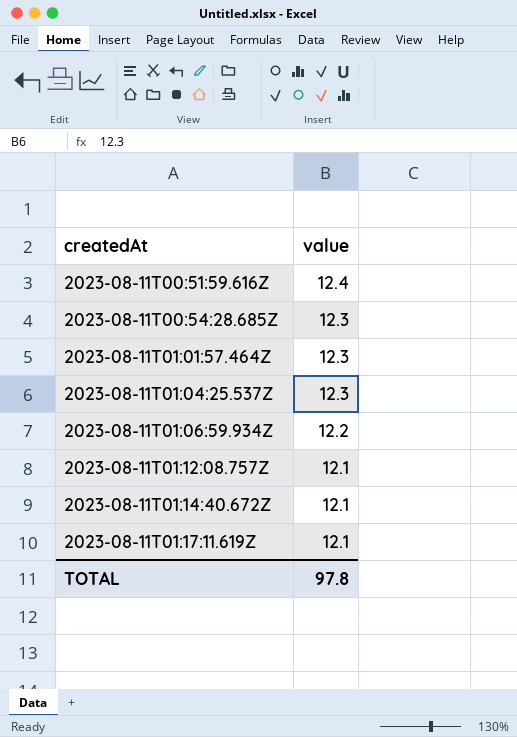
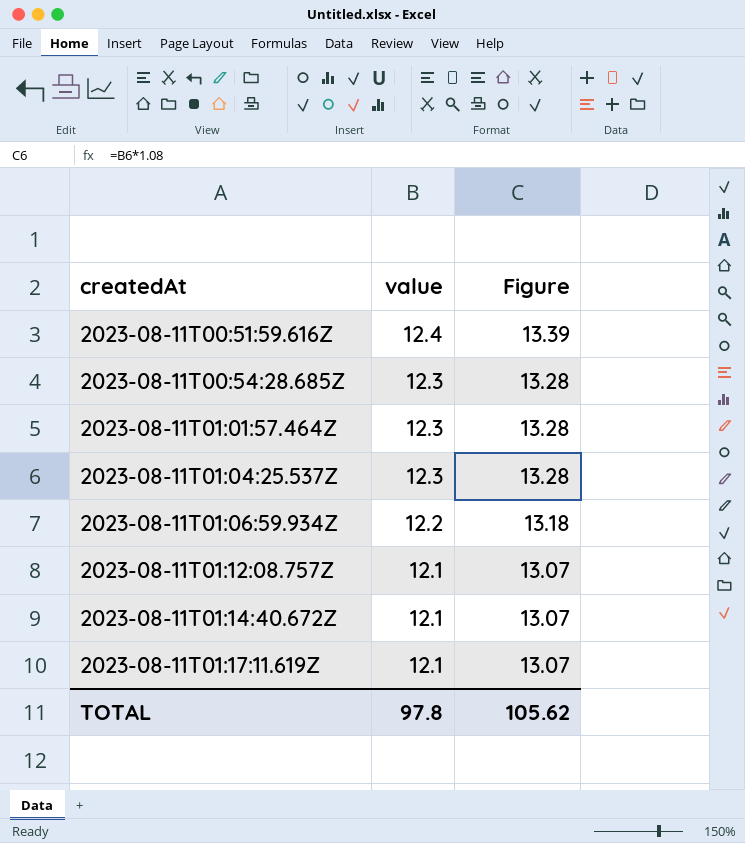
column Figure | formula: none -> [value] * 1.08

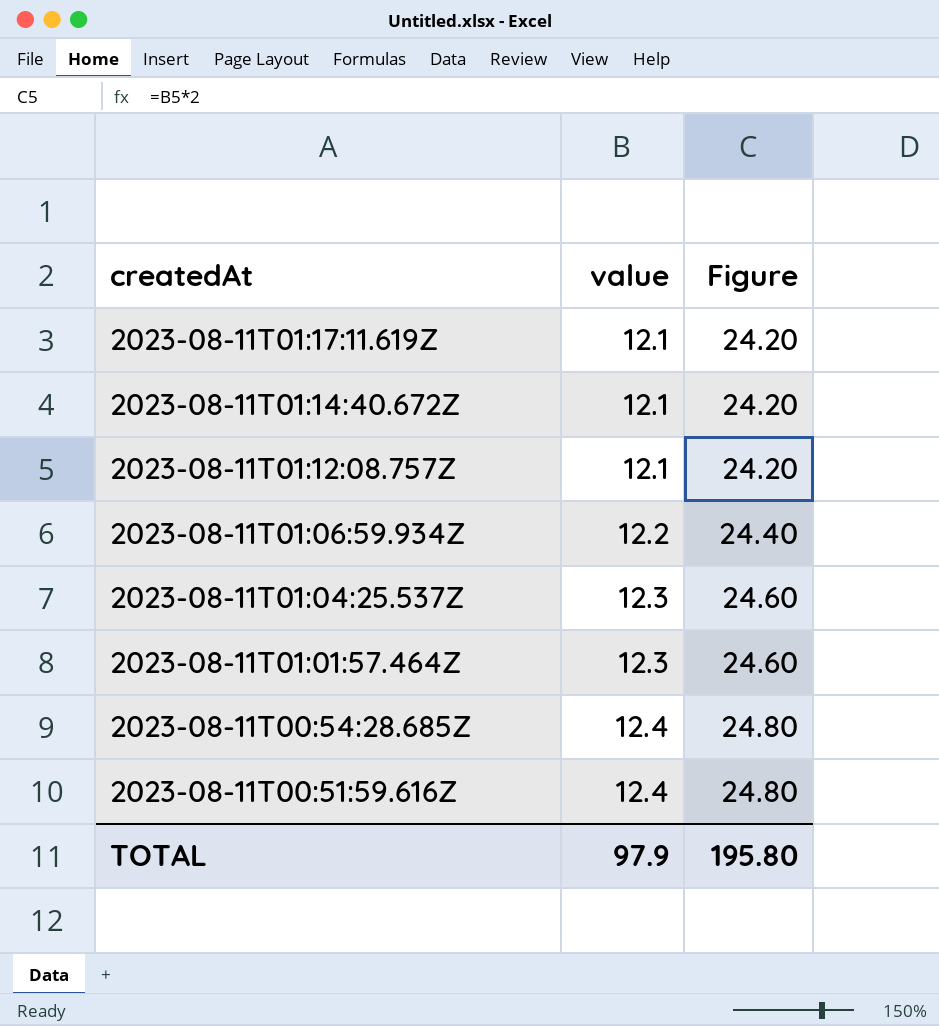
row order: createdAt ascending -> createdAt descending
column Figure | formula: [value] * 1.08 -> [value] * 2
2023-08-11T00:54:28.685Z | value: 12.3 -> 12.4
TOTAL | value: 97.8 -> 97.9
TOTAL | Figure: 105.62 -> 195.80

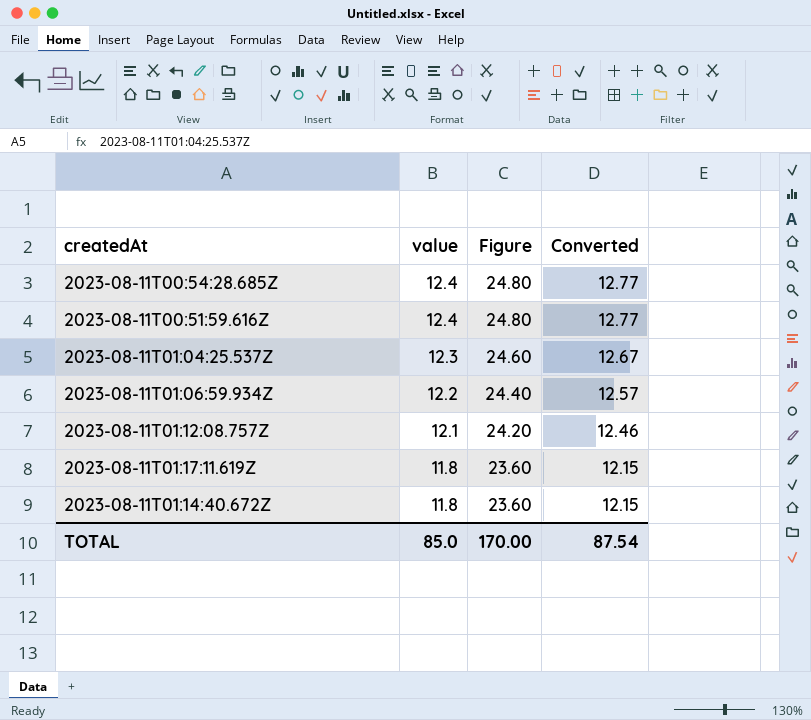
row order: createdAt descending -> value descending
column Converted | formula: none -> [value] * 1.03
row 2023-08-11T01:01:57.464Z: 12.3 | 24.60 -> none
2023-08-11T01:17:11.619Z | value: 12.1 -> 11.8
2023-08-11T01:17:11.619Z | Figure: 24.20 -> 23.60
2023-08-11T01:14:40.672Z | value: 12.1 -> 11.8
2023-08-11T01:14:40.672Z | Figure: 24.20 -> 23.60
TOTAL | value: 97.9 -> 85.0
TOTAL | Figure: 195.80 -> 170.00

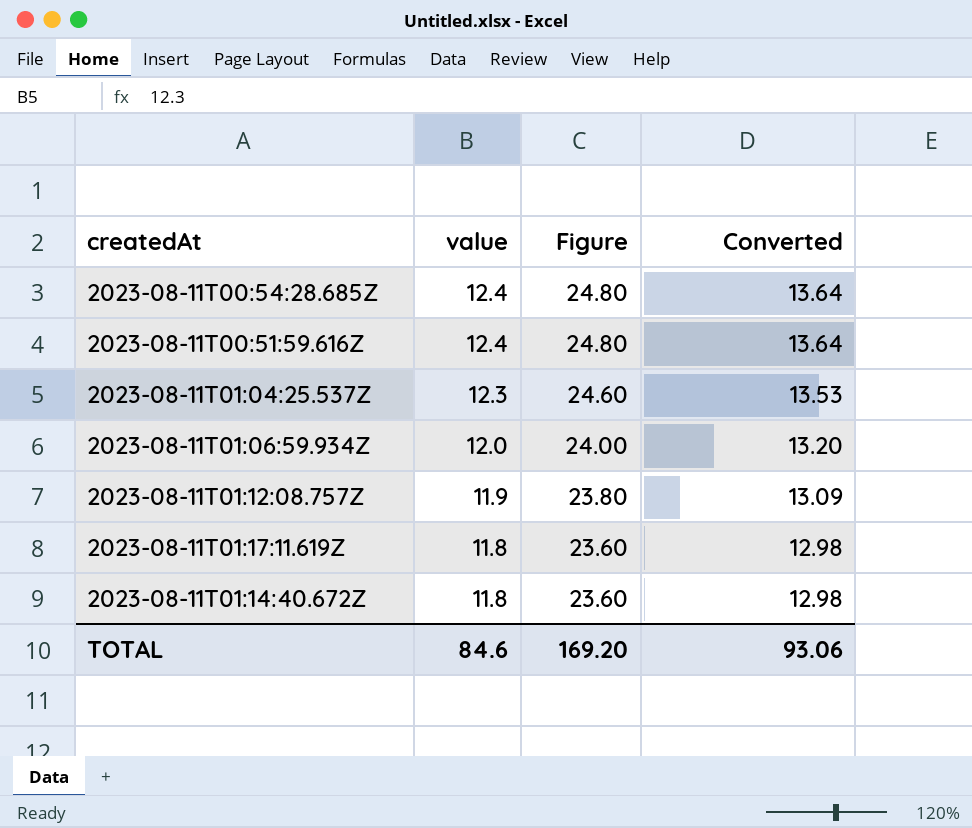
column Converted | formula: [value] * 1.03 -> [value] * 1.1
2023-08-11T01:06:59.934Z | value: 12.2 -> 12.0
2023-08-11T01:06:59.934Z | Figure: 24.40 -> 24.00
2023-08-11T01:12:08.757Z | value: 12.1 -> 11.9
2023-08-11T01:12:08.757Z | Figure: 24.20 -> 23.80
TOTAL | value: 85.0 -> 84.6
TOTAL | Figure: 170.00 -> 169.20
TOTAL | Converted: 87.54 -> 93.06

